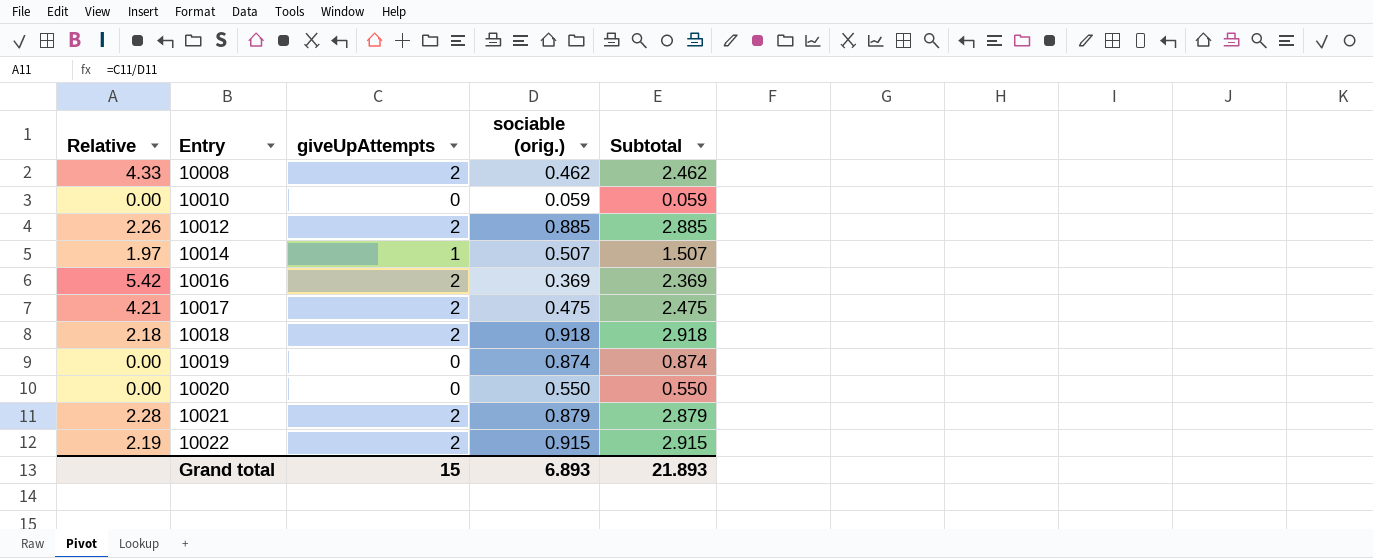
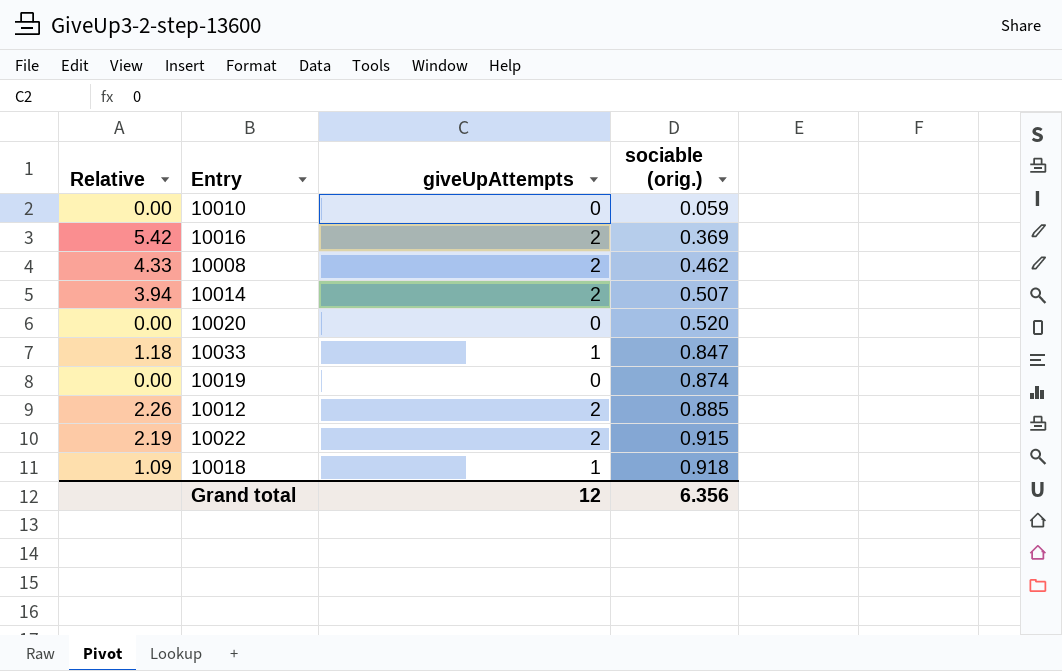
row order: Entry ascending -> sociable (orig.) ascending
column Subtotal | formula: [giveUpAttempts] + [sociable (orig.)] -> none
row 10017: 4.21 | 2 | 0.475 | 2.475 -> none
row 10021: 2.28 | 2 | 0.879 | 2.879 -> none
10014 | Relative: 1.97 -> 3.94
10014 | giveUpAttempts: 1 -> 2
10020 | sociable (orig.): 0.550 -> 0.520
row 10033: none -> 1.18 | 1 | 0.847
10018 | Relative: 2.18 -> 1.09
10018 | giveUpAttempts: 2 -> 1
Grand total | giveUpAttempts: 15 -> 12
Grand total | sociable (orig.): 6.893 -> 6.356

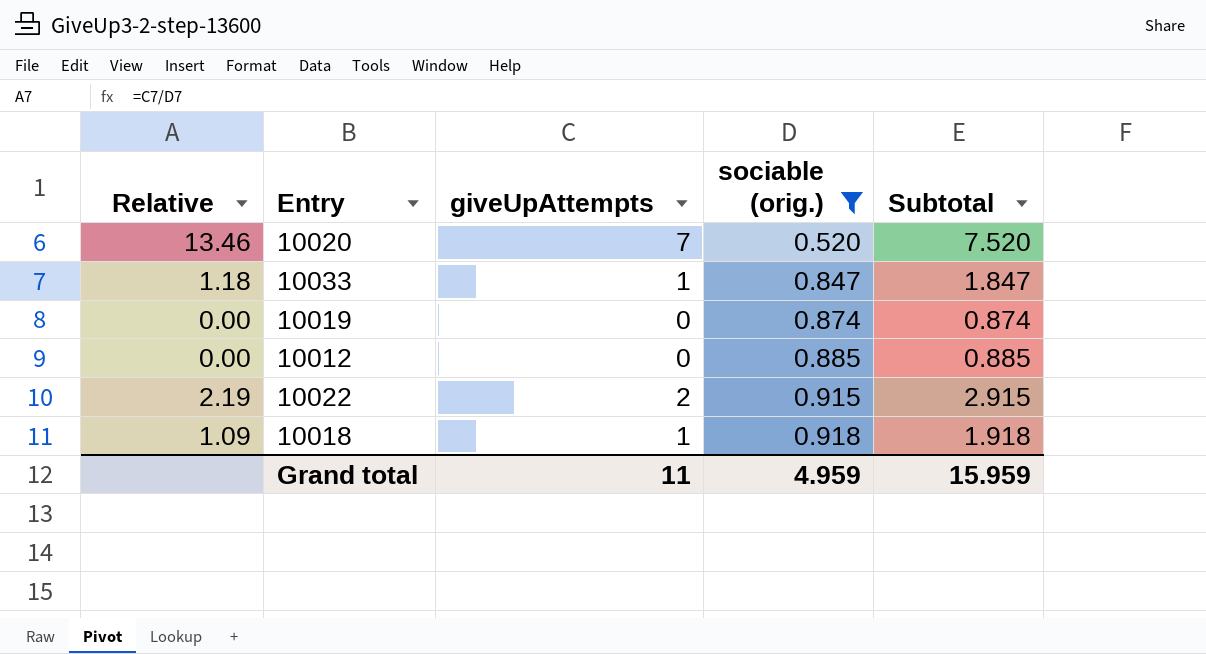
filter: none -> sociable (orig.) >= 0.520
column Subtotal | formula: none -> [giveUpAttempts] + [sociable (orig.)]
10020 | Relative: 0.00 -> 13.46
10020 | giveUpAttempts: 0 -> 7
10012 | Relative: 2.26 -> 0.00
10012 | giveUpAttempts: 2 -> 0
Grand total | giveUpAttempts: 12 -> 11
Grand total | sociable (orig.): 6.356 -> 4.959

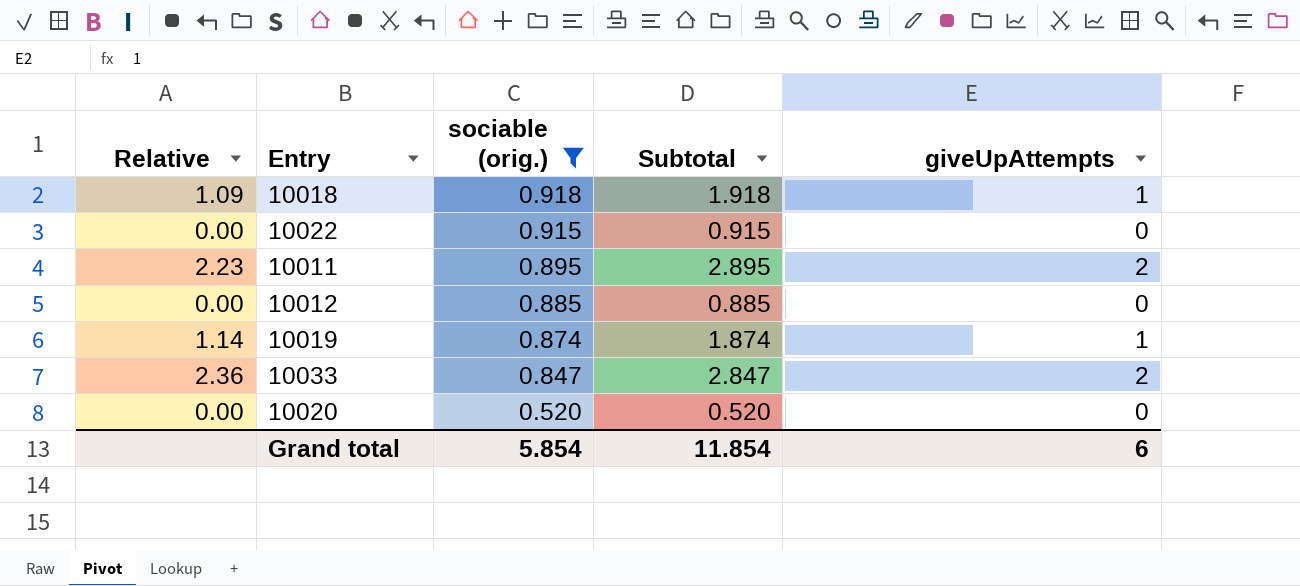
row order: sociable (orig.) ascending -> sociable (orig.) descending
column giveUpAttempts | position: 3 -> 5
10022 | Relative: 2.19 -> 0.00
10022 | Subtotal: 2.915 -> 0.915
10022 | giveUpAttempts: 2 -> 0
row 10011: none -> 2.23 | 0.895 | 2.895 | 2
10019 | Relative: 0.00 -> 1.14
10019 | Subtotal: 0.874 -> 1.874
10019 | giveUpAttempts: 0 -> 1
10033 | Relative: 1.18 -> 2.36
10033 | Subtotal: 1.847 -> 2.847
10033 | giveUpAttempts: 1 -> 2
10020 | Relative: 13.46 -> 0.00
10020 | Subtotal: 7.520 -> 0.520
10020 | giveUpAttempts: 7 -> 0
Grand total | sociable (orig.): 4.959 -> 5.854
Grand total | Subtotal: 15.959 -> 11.854
Grand total | giveUpAttempts: 11 -> 6

